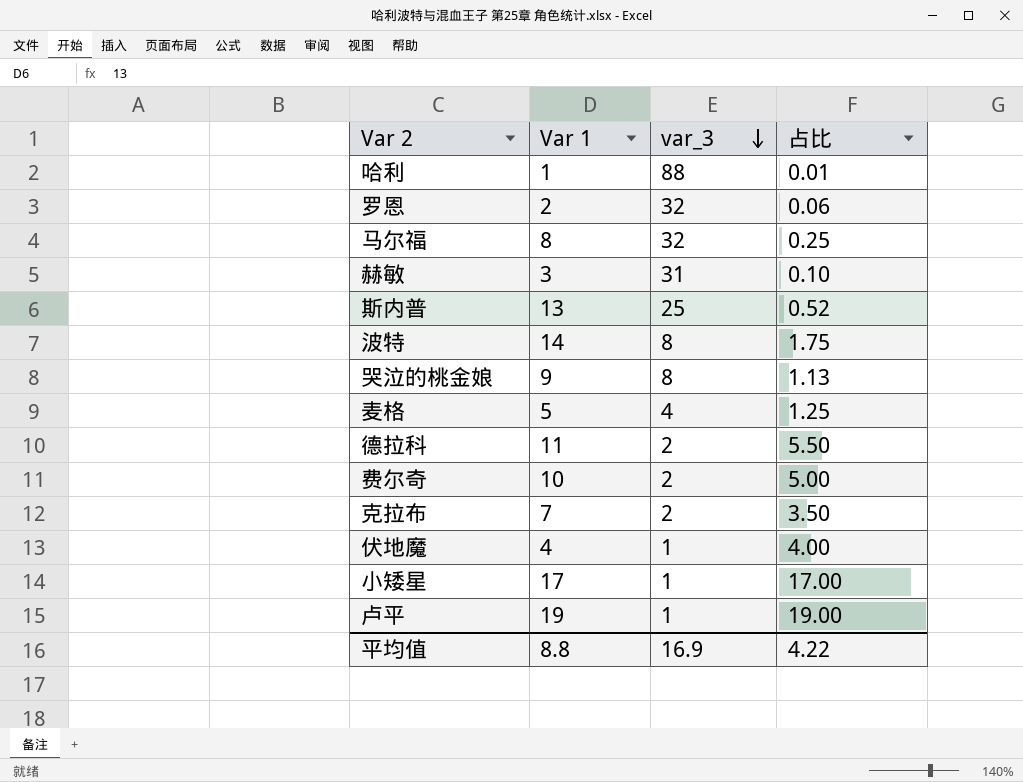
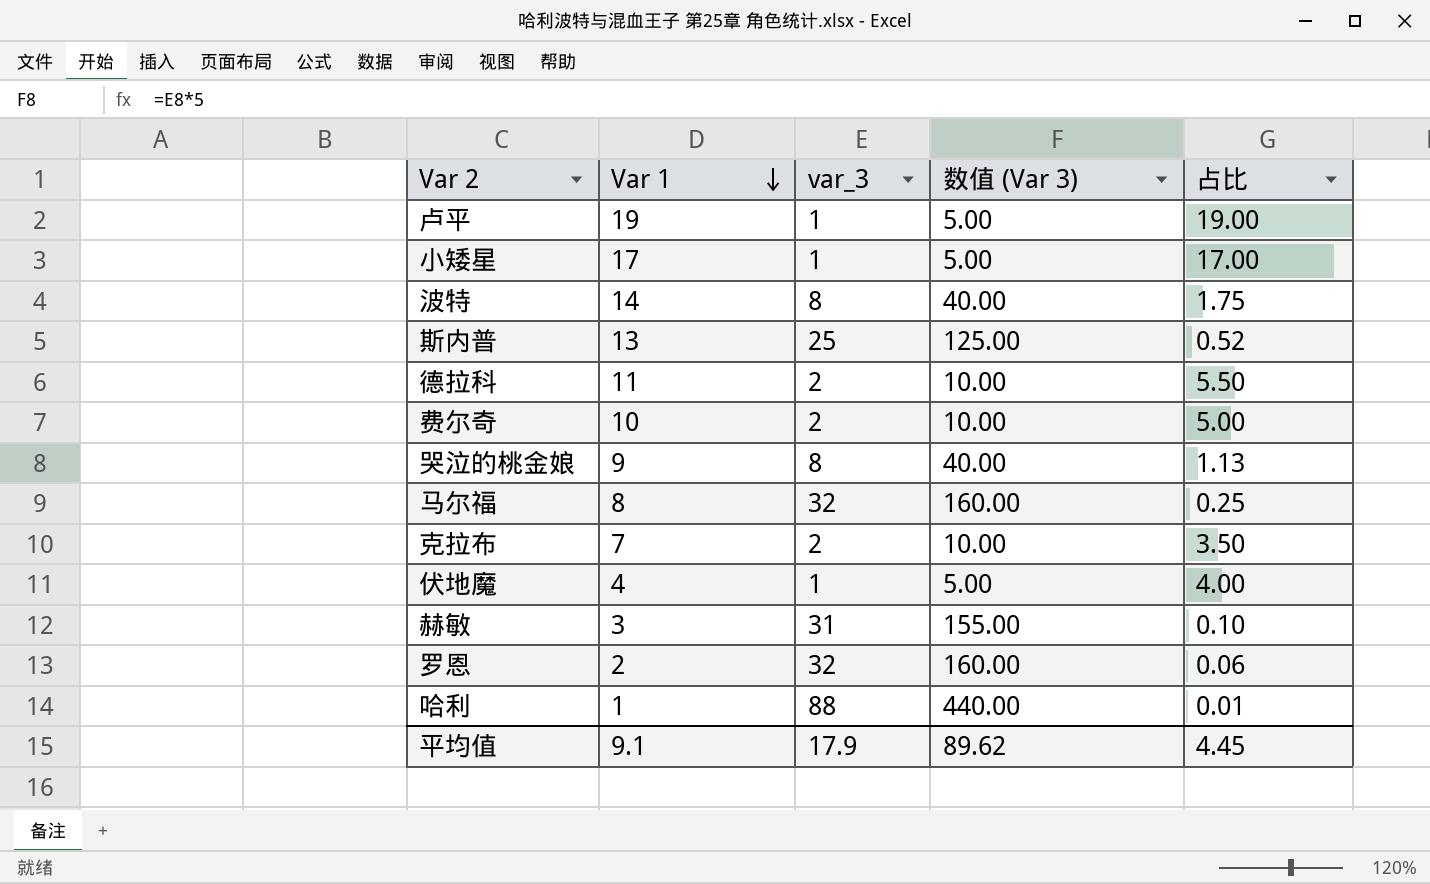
row order: var_3 descending -> Var 1 descending
column 数值 (Var 3) | formula: none -> [var_3] * 5
row 麦格: 5 | 4 | 1.25 -> none
平均值 | Var 1: 8.8 -> 9.1
平均值 | var_3: 16.9 -> 17.9
平均值 | 占比: 4.22 -> 4.45

